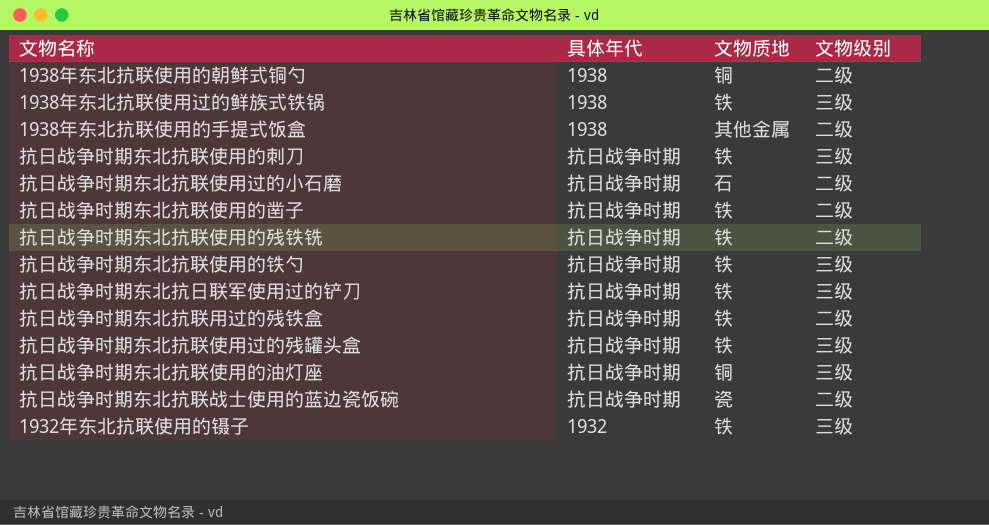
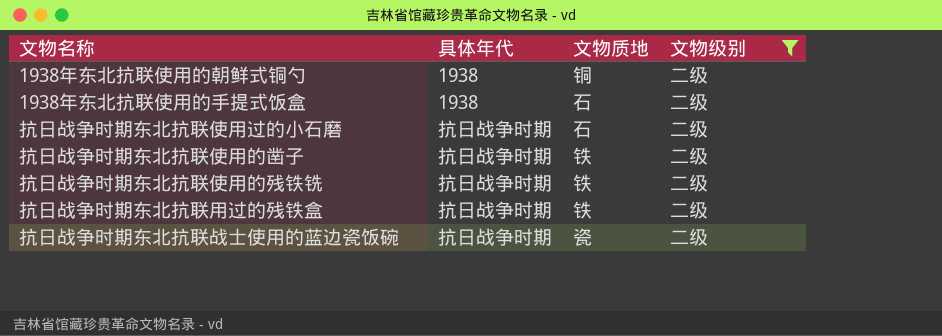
filter: none -> 文物级别 = 二级
1938年东北抗联使用的手提式饭盒 | 文物质地: 其他金属 -> 石

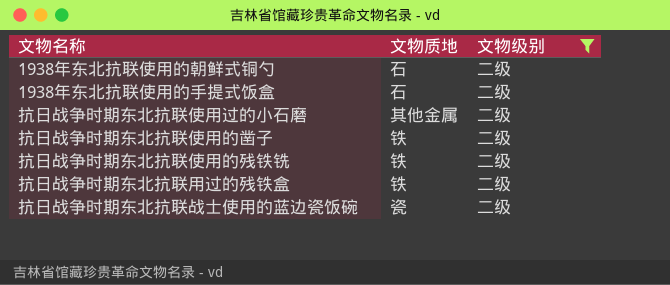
column 具体年代 | position: 2 -> none
1938年东北抗联使用的朝鲜式铜勺 | 文物质地: 铜 -> 石
抗日战争时期东北抗联使用过的小石磨 | 文物质地: 石 -> 其他金属

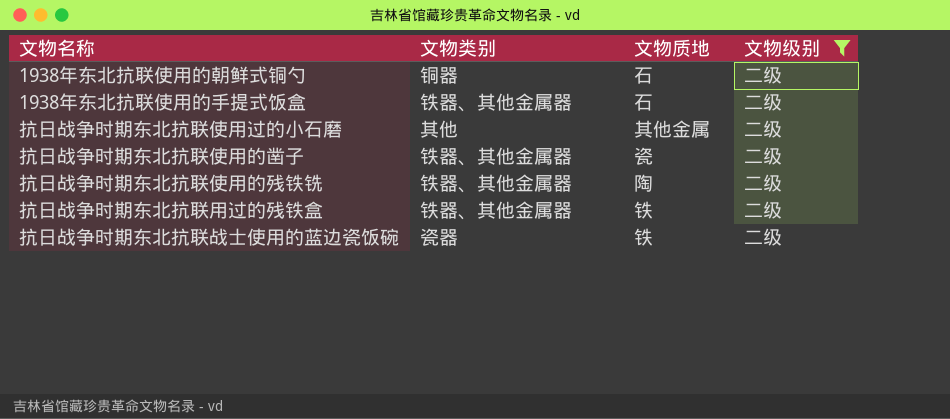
column 文物类别 | position: none -> 2
抗日战争时期东北抗联使用的凿子 | 文物质地: 铁 -> 瓷
抗日战争时期东北抗联使用的残铁铣 | 文物质地: 铁 -> 陶
抗日战争时期东北抗联战士使用的蓝边瓷饭碗 | 文物质地: 瓷 -> 铁

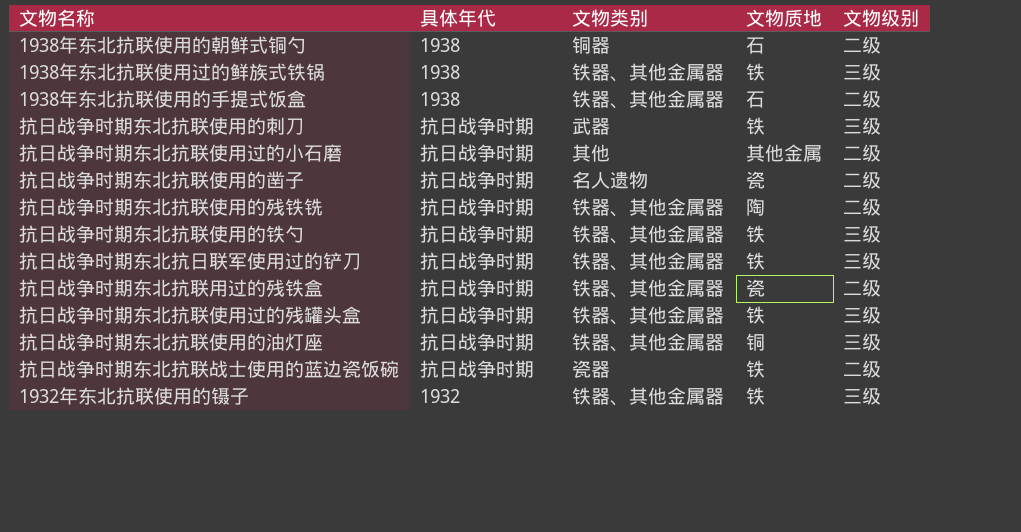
filter: 文物级别 = 二级 -> none
column 具体年代 | position: none -> 2
抗日战争时期东北抗联使用的凿子 | 文物类别: 铁器、其他金属器 -> 名人遗物
抗日战争时期东北抗联用过的残铁盒 | 文物质地: 铁 -> 瓷

